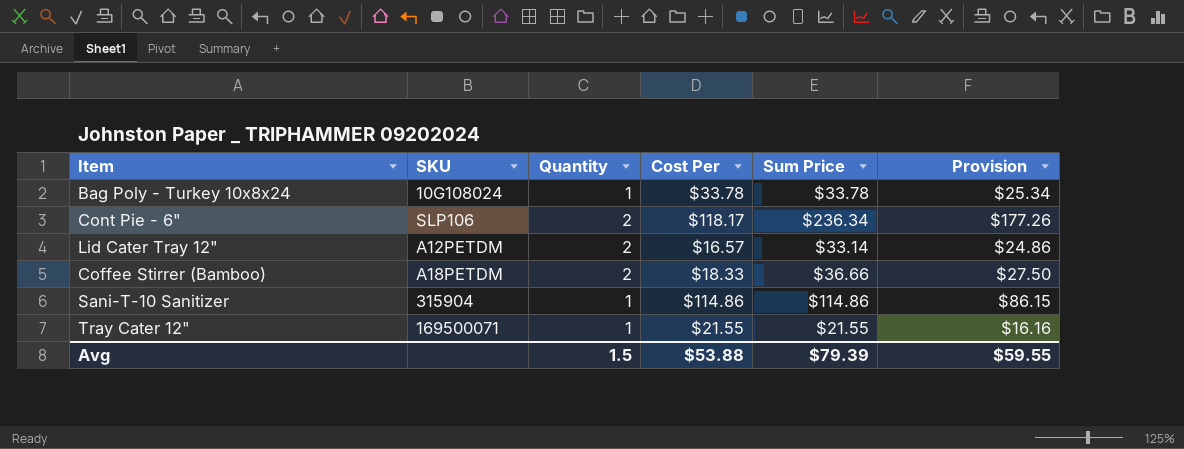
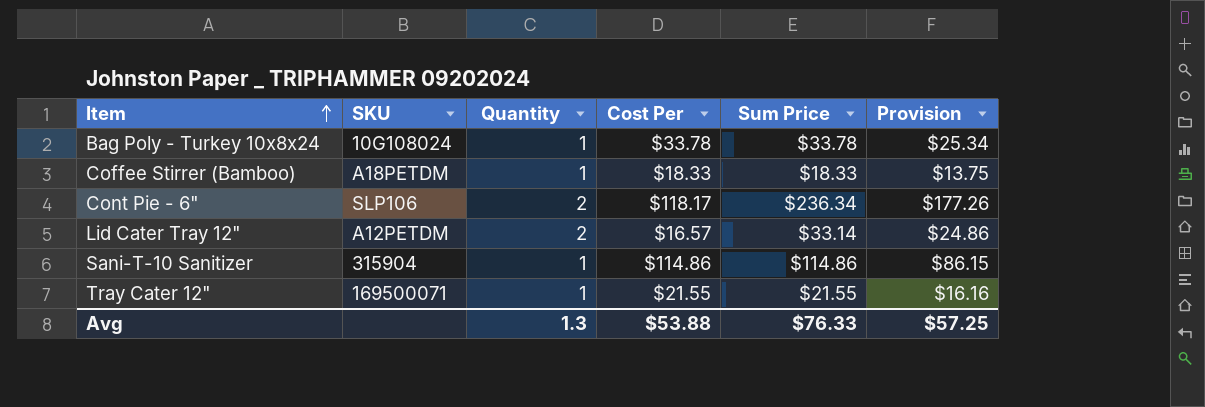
row order: none -> Item ascending
Coffee Stirrer (Bamboo) | Quantity: 2 -> 1
Coffee Stirrer (Bamboo) | Sum Price: $36.66 -> $18.33
Coffee Stirrer (Bamboo) | Provision: $27.50 -> $13.75
Avg | Quantity: 1.5 -> 1.3
Avg | Sum Price: $79.39 -> $76.33
Avg | Provision: $59.55 -> $57.25

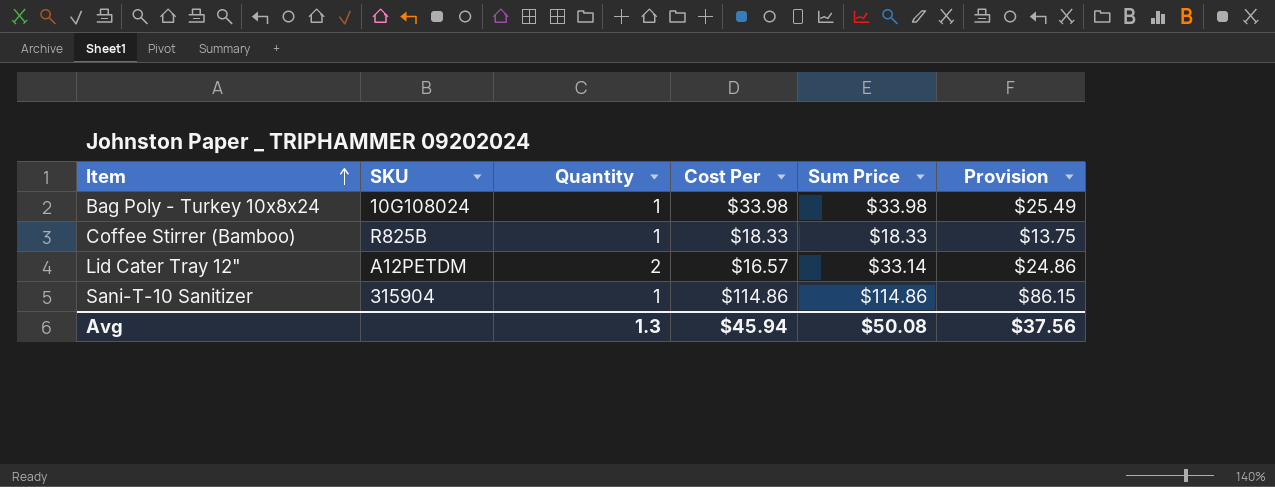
row Cont Pie - 6": SLP106 | 2 | $118.17 | $236.34 | $177.26 -> none
row Tray Cater 12": 169500071 | 1 | $21.55 | $21.55 | $16.16 -> none
Bag Poly - Turkey 10x8x24 | Cost Per: $33.78 -> $33.98
Bag Poly - Turkey 10x8x24 | Sum Price: $33.78 -> $33.98
Bag Poly - Turkey 10x8x24 | Provision: $25.34 -> $25.49
Coffee Stirrer (Bamboo) | SKU: A18PETDM -> R825B
Avg | Cost Per: $53.88 -> $45.94
Avg | Sum Price: $76.33 -> $50.08
Avg | Provision: $57.25 -> $37.56

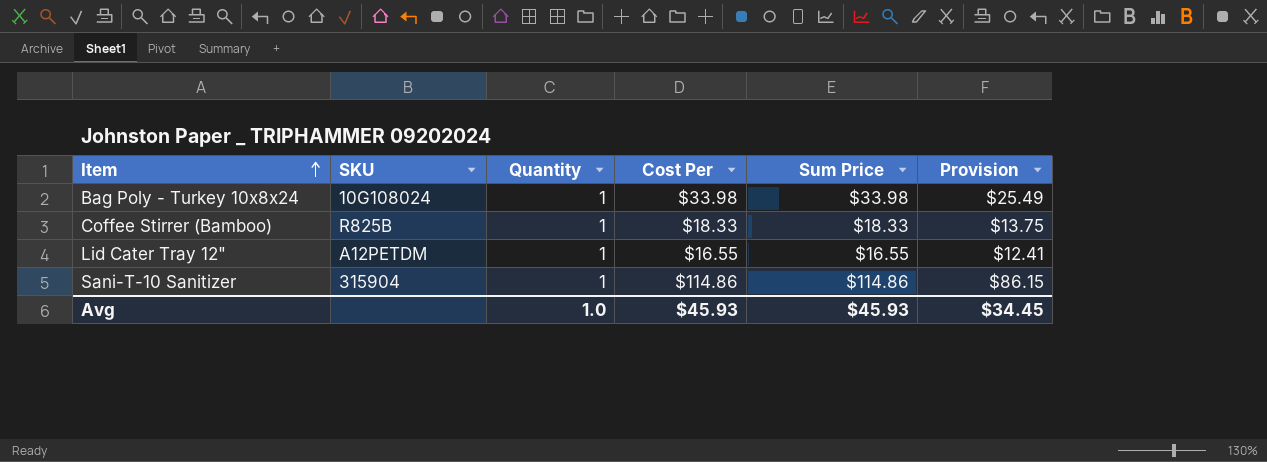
Lid Cater Tray 12" | Quantity: 2 -> 1
Lid Cater Tray 12" | Cost Per: $16.57 -> $16.55
Lid Cater Tray 12" | Sum Price: $33.14 -> $16.55
Lid Cater Tray 12" | Provision: $24.86 -> $12.41
Avg | Quantity: 1.3 -> 1.0
Avg | Cost Per: $45.94 -> $45.93
Avg | Sum Price: $50.08 -> $45.93
Avg | Provision: $37.56 -> $34.45

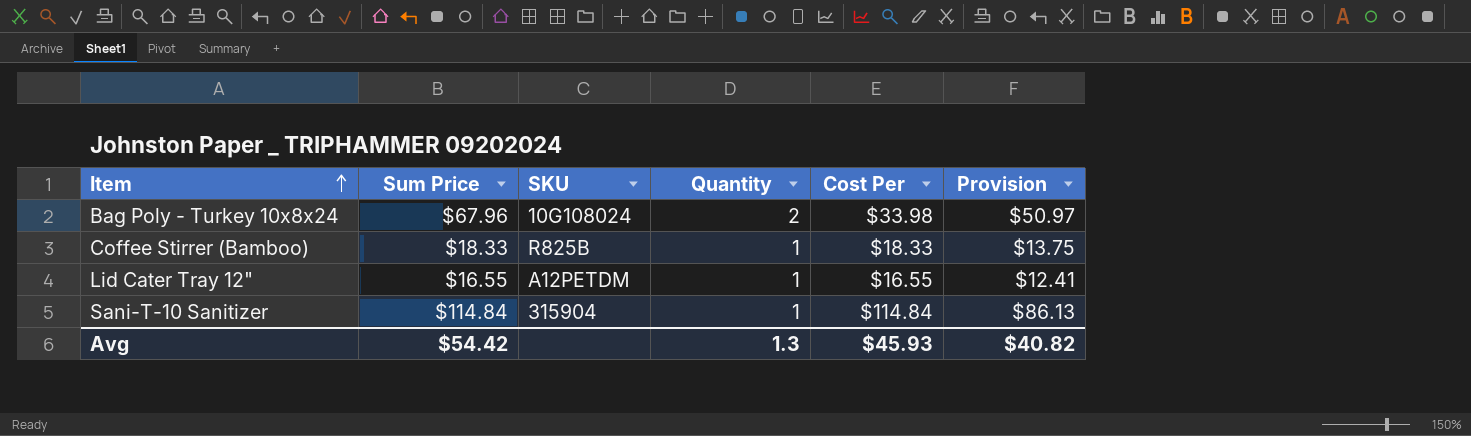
column Sum Price | position: 5 -> 2
Bag Poly - Turkey 10x8x24 | Sum Price: $33.98 -> $67.96
Bag Poly - Turkey 10x8x24 | Quantity: 1 -> 2
Bag Poly - Turkey 10x8x24 | Provision: $25.49 -> $50.97
Sani-T-10 Sanitizer | Sum Price: $114.86 -> $114.84
Sani-T-10 Sanitizer | Cost Per: $114.86 -> $114.84
Sani-T-10 Sanitizer | Provision: $86.15 -> $86.13
Avg | Sum Price: $45.93 -> $54.42
Avg | Quantity: 1.0 -> 1.3
Avg | Provision: $34.45 -> $40.82

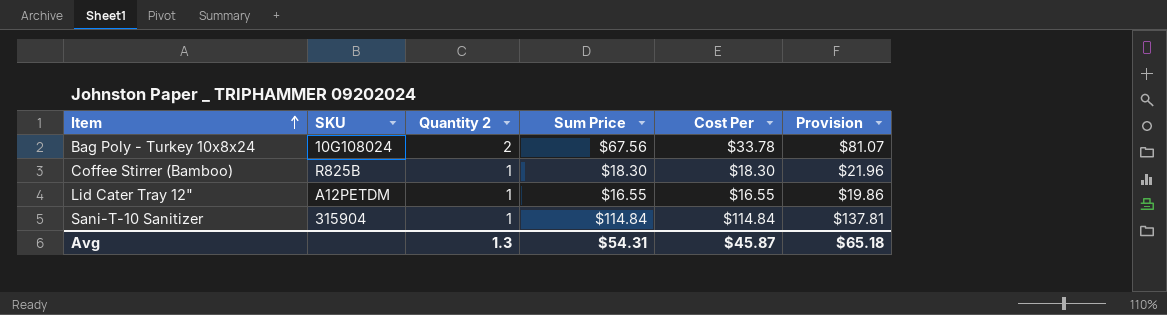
column name: Quantity -> Quantity 2
column Sum Price | position: 2 -> 4
column Provision | formula: [Sum Price] * 0.75 -> [Sum Price] * 1.2
Bag Poly - Turkey 10x8x24 | Sum Price: $67.96 -> $67.56
Bag Poly - Turkey 10x8x24 | Cost Per: $33.98 -> $33.78
Coffee Stirrer (Bamboo) | Sum Price: $18.33 -> $18.30
Coffee Stirrer (Bamboo) | Cost Per: $18.33 -> $18.30
Avg | Sum Price: $54.42 -> $54.31
Avg | Cost Per: $45.93 -> $45.87
Avg | Provision: $40.82 -> $65.18

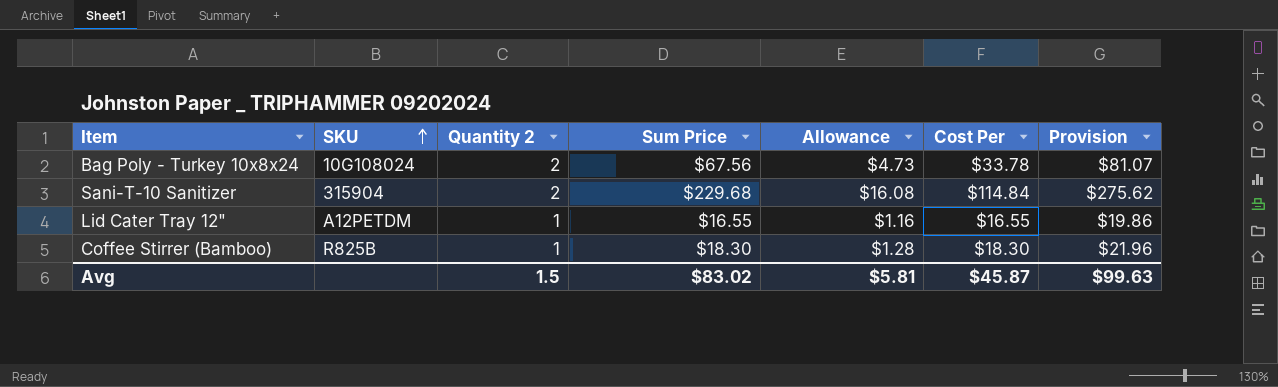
row order: Item ascending -> SKU ascending
column Allowance | formula: none -> [Sum Price] * 0.07
Sani-T-10 Sanitizer | Quantity 2: 1 -> 2
Sani-T-10 Sanitizer | Sum Price: $114.84 -> $229.68
Sani-T-10 Sanitizer | Provision: $137.81 -> $275.62
Avg | Quantity 2: 1.3 -> 1.5
Avg | Sum Price: $54.31 -> $83.02
Avg | Provision: $65.18 -> $99.63

